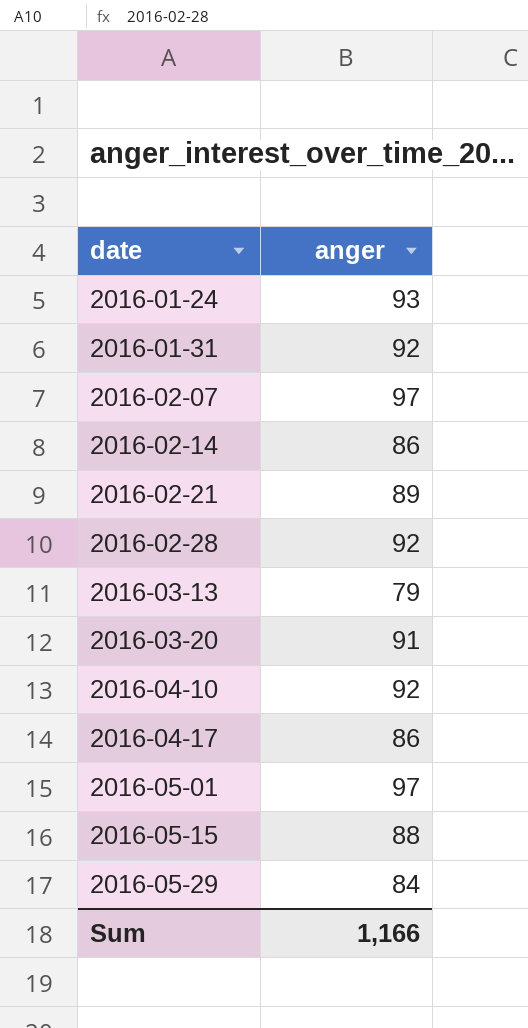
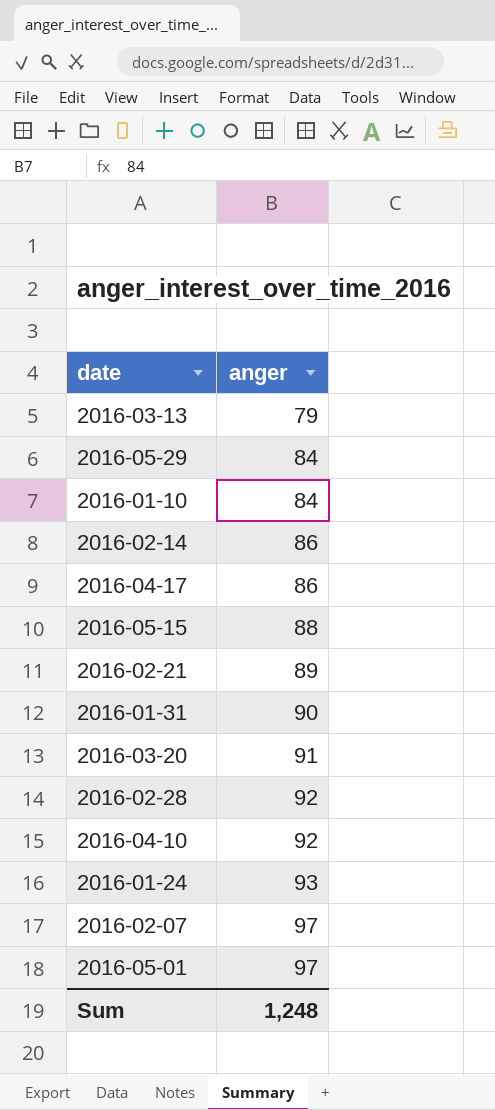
row order: date ascending -> anger ascending
row 2016-01-10: none -> 84
2016-01-31 | anger: 92 -> 90
Sum | anger: 1,166 -> 1,248

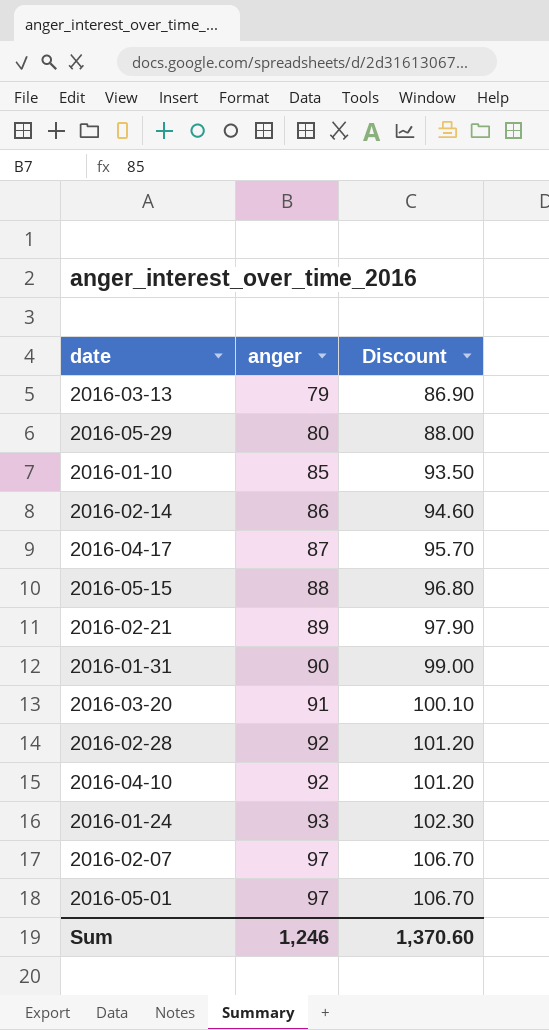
column Discount | formula: none -> [anger] * 1.1
2016-05-29 | anger: 84 -> 80
2016-01-10 | anger: 84 -> 85
2016-04-17 | anger: 86 -> 87
Sum | anger: 1,248 -> 1,246

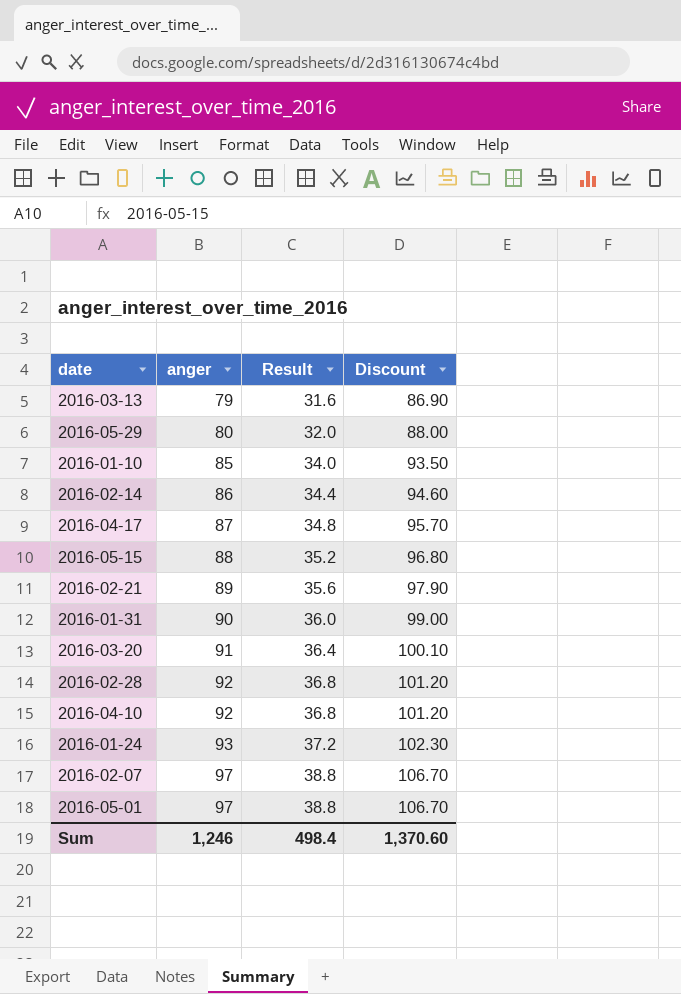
column Result | formula: none -> [anger] * 0.4

